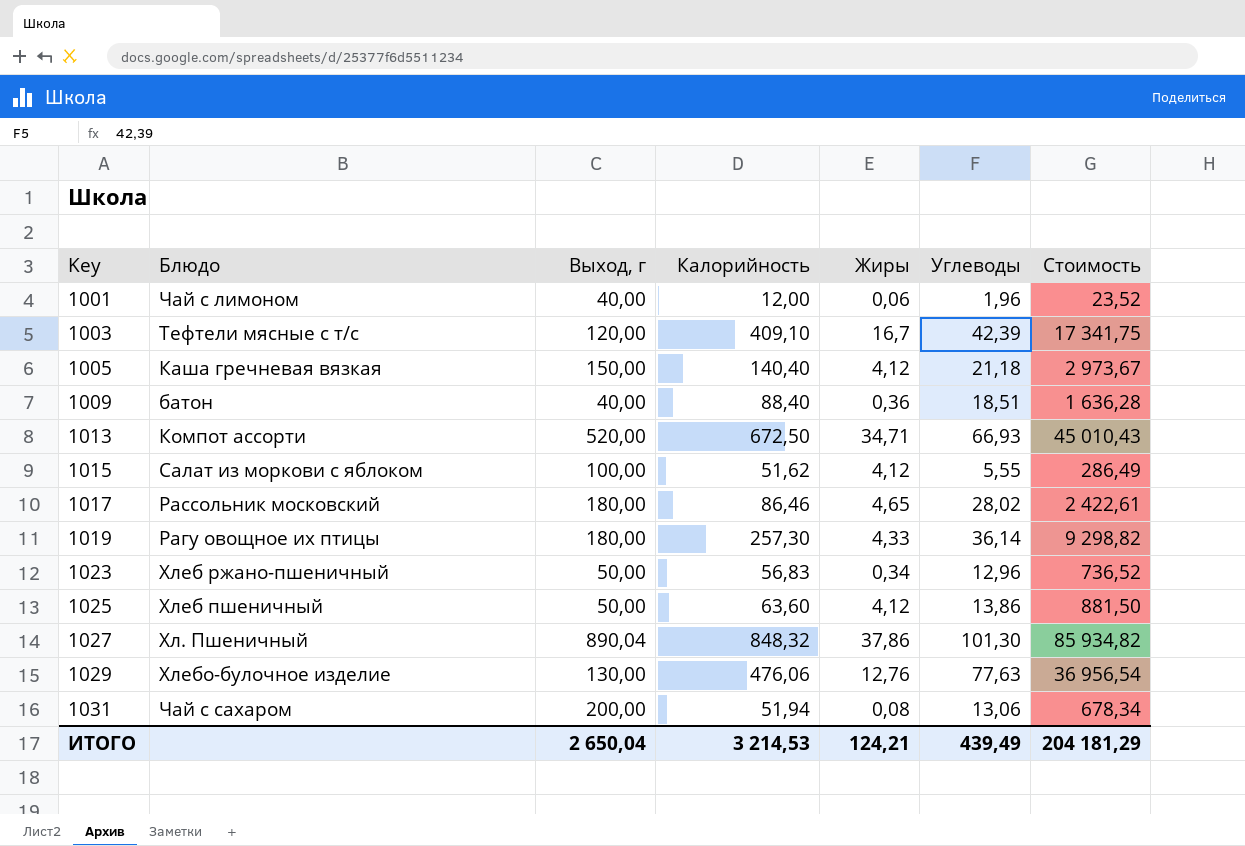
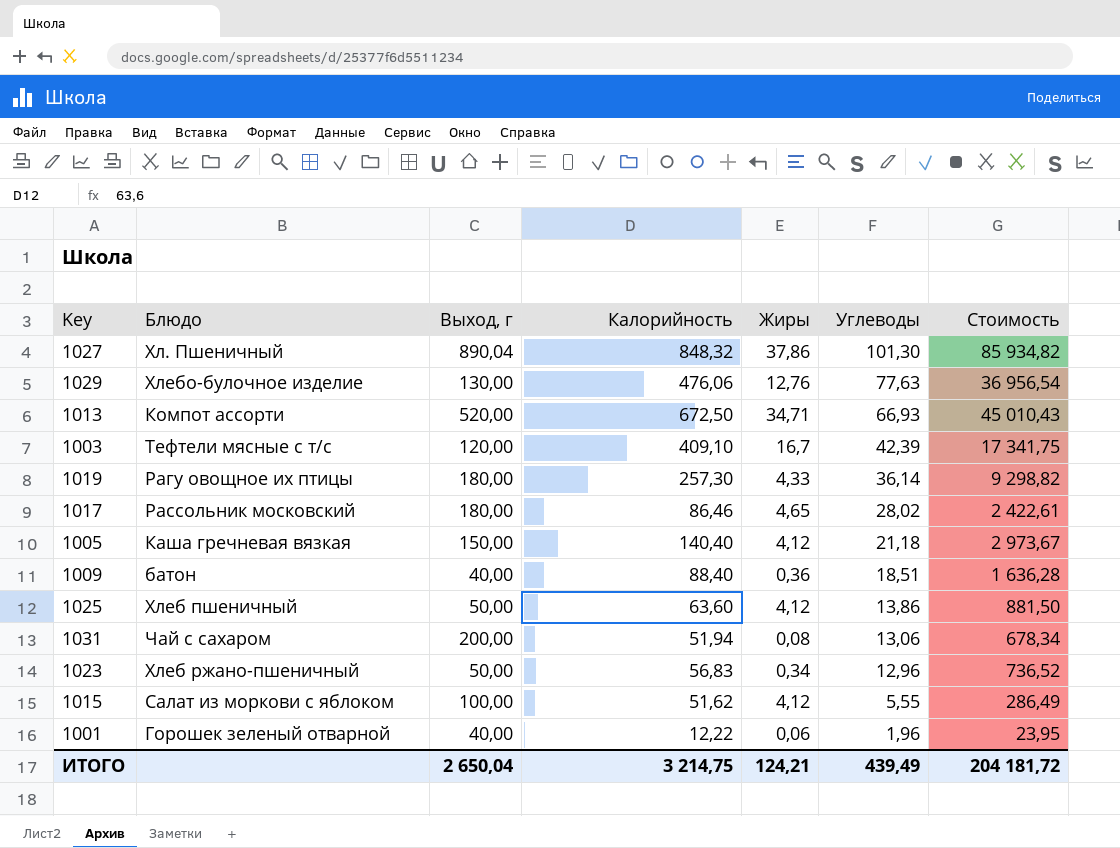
row order: Key ascending -> Углеводы descending
1001 | Блюдо: Чай с лимоном -> Горошек зеленый отварной
1001 | Калорийность: 12,00 -> 12,22
1001 | Стоимость: 23,52 -> 23,95
ИТОГО | Калорийность: 3 214,53 -> 3 214,75
ИТОГО | Стоимость: 204 181,29 -> 204 181,72

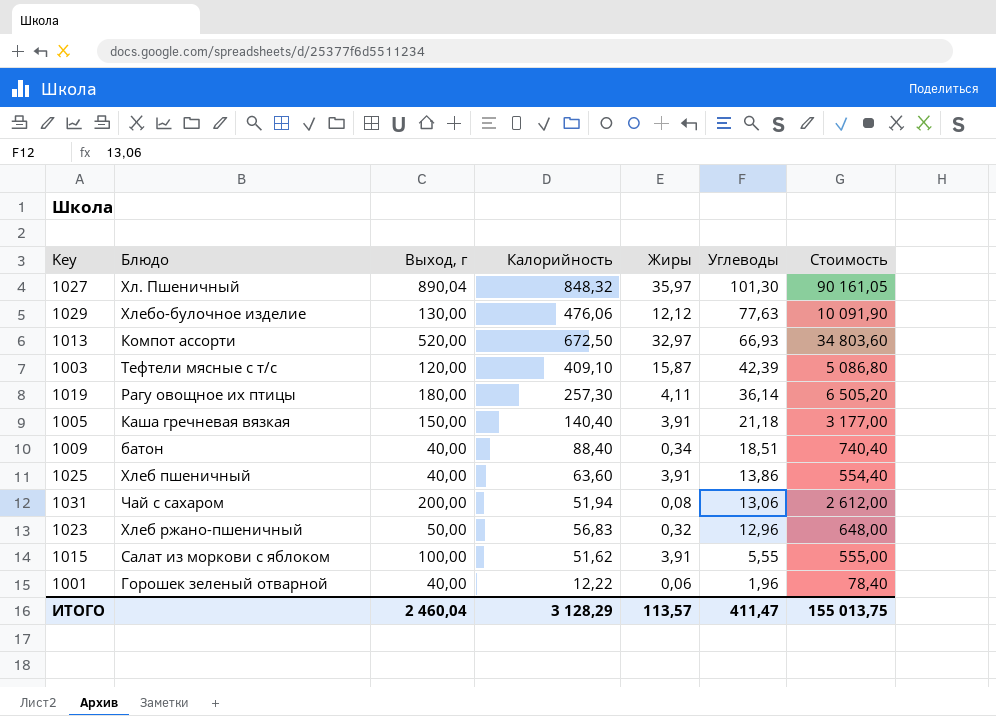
column Стоимость | formula: [Калорийность] * [Углеводы] -> [Выход, г] * [Углеводы]
row 1017: Рассольник московский | 180,00 | 86,46 | 4,65 | 28,02 | 2 422,61 -> none
1027 | Жиры: 37,86 -> 35,97
1029 | Жиры: 12,76 -> 12,12
1013 | Жиры: 34,71 -> 32,97
1003 | Жиры: 16,7 -> 15,87
1019 | Жиры: 4,33 -> 4,11
1005 | Жиры: 4,12 -> 3,91
1009 | Жиры: 0,36 -> 0,34
1025 | Выход, г: 50,00 -> 40,00
1025 | Жиры: 4,12 -> 3,91
1023 | Жиры: 0,34 -> 0,32
1015 | Жиры: 4,12 -> 3,91
ИТОГО | Выход, г: 2 650,04 -> 2 460,04
ИТОГО | Калорийность: 3 214,75 -> 3 128,29
ИТОГО | Жиры: 124,21 -> 113,57
ИТОГО | Углеводы: 439,49 -> 411,47
ИТОГО | Стоимость: 204 181,72 -> 155 013,75

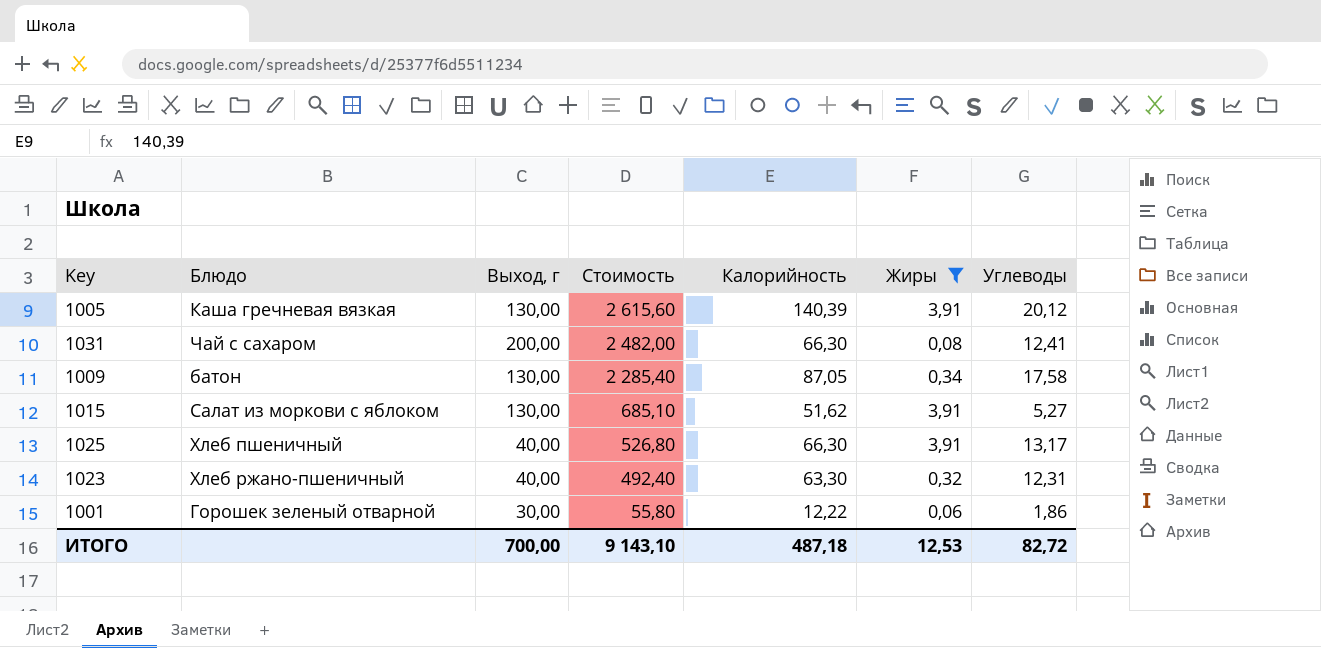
filter: none -> Жиры <= 3,91
row order: Углеводы descending -> Стоимость descending
column Стоимость | position: 7 -> 4
1005 | Выход, г: 150,00 -> 130,00
1005 | Стоимость: 3 177,00 -> 2 615,60
1005 | Калорийность: 140,40 -> 140,39
1005 | Углеводы: 21,18 -> 20,12
1031 | Стоимость: 2 612,00 -> 2 482,00
1031 | Калорийность: 51,94 -> 66,30
1031 | Углеводы: 13,06 -> 12,41
1009 | Выход, г: 40,00 -> 130,00
1009 | Стоимость: 740,40 -> 2 285,40
1009 | Калорийность: 88,40 -> 87,05
1009 | Углеводы: 18,51 -> 17,58
1015 | Выход, г: 100,00 -> 130,00
1015 | Стоимость: 555,00 -> 685,10
1015 | Углеводы: 5,55 -> 5,27
1025 | Стоимость: 554,40 -> 526,80
1025 | Калорийность: 63,60 -> 66,30
1025 | Углеводы: 13,86 -> 13,17
1023 | Выход, г: 50,00 -> 40,00
1023 | Стоимость: 648,00 -> 492,40
1023 | Калорийность: 56,83 -> 63,30
1023 | Углеводы: 12,96 -> 12,31
1001 | Выход, г: 40,00 -> 30,00
1001 | Стоимость: 78,40 -> 55,80
1001 | Углеводы: 1,96 -> 1,86
ИТОГО | Выход, г: 2 460,04 -> 700,00
ИТОГО | Стоимость: 155 013,75 -> 9 143,10
ИТОГО | Калорийность: 3 128,29 -> 487,18
ИТОГО | Жиры: 113,57 -> 12,53
ИТОГО | Углеводы: 411,47 -> 82,72

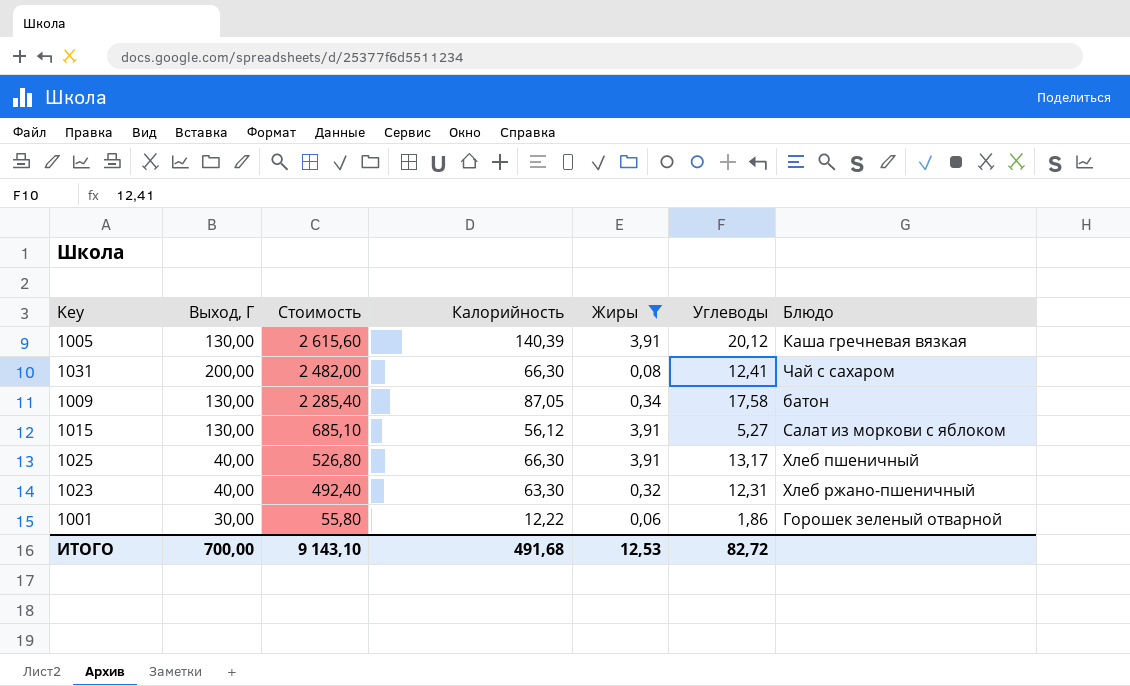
column name: Выход, г -> Выход, Г
column Блюдо | position: 2 -> 7
1015 | Калорийность: 51,62 -> 56,12
ИТОГО | Калорийность: 487,18 -> 491,68

